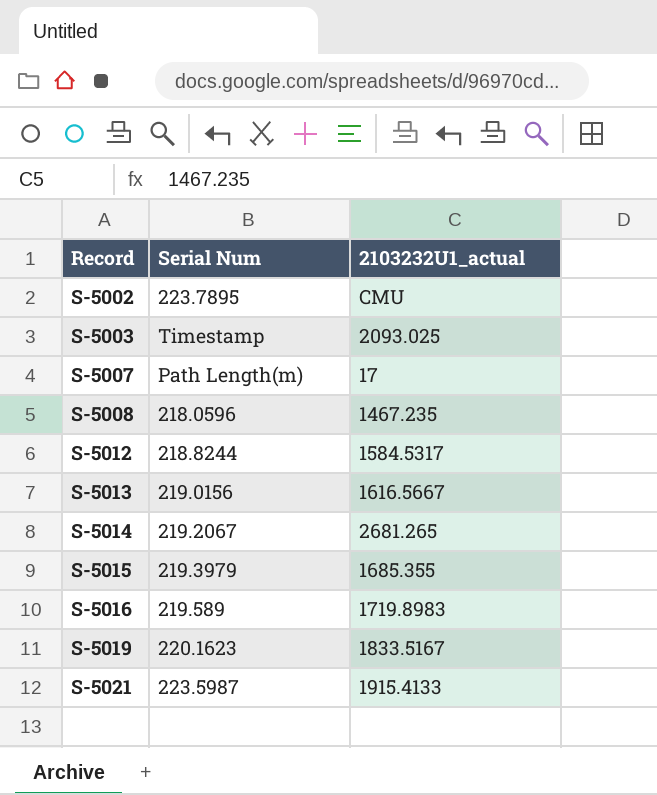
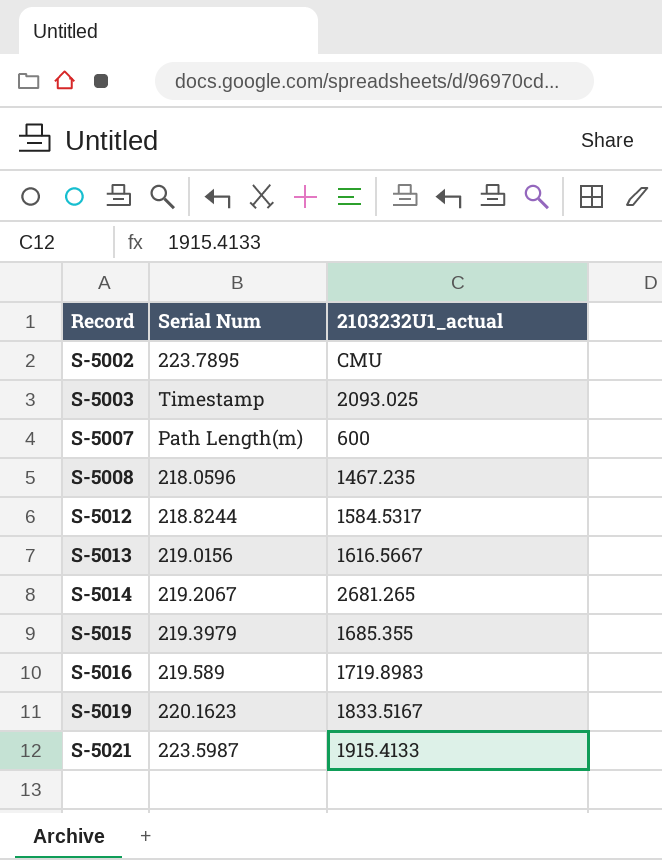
S-5007 | 2103232U1_actual: 17 -> 600

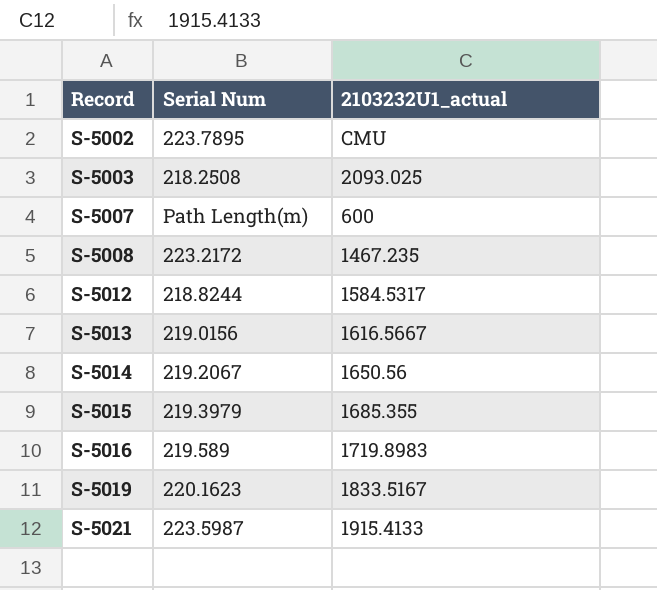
S-5003 | Serial Num: Timestamp -> 218.2508
S-5008 | Serial Num: 218.0596 -> 223.2172
S-5014 | 2103232U1_actual: 2681.265 -> 1650.56

